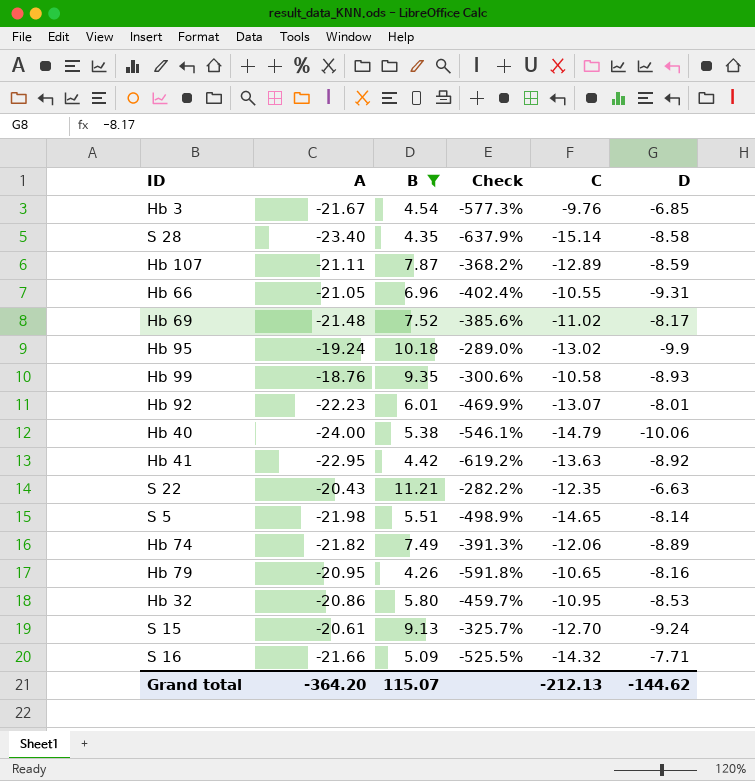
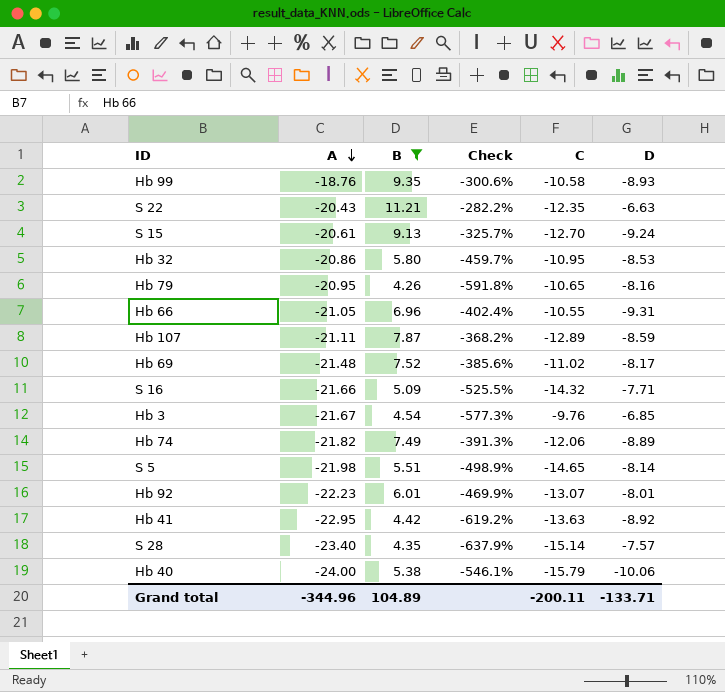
row order: none -> A descending
row Hb 95: -19.24 | 10.18 | -289.0% | -13.02 | -9.9 -> none
S 28 | D: -8.58 -> -7.57
Hb 40 | C: -14.79 -> -15.79
Grand total | A: -364.20 -> -344.96
Grand total | B: 115.07 -> 104.89
Grand total | C: -212.13 -> -200.11
Grand total | D: -144.62 -> -133.71

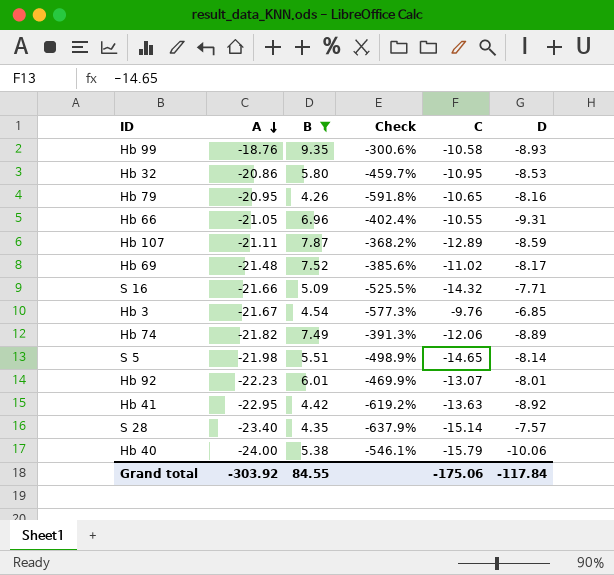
row S 22: -20.43 | 11.21 | -282.2% | -12.35 | -6.63 -> none
row S 15: -20.61 | 9.13 | -325.7% | -12.70 | -9.24 -> none
Grand total | A: -344.96 -> -303.92
Grand total | B: 104.89 -> 84.55
Grand total | C: -200.11 -> -175.06
Grand total | D: -133.71 -> -117.84

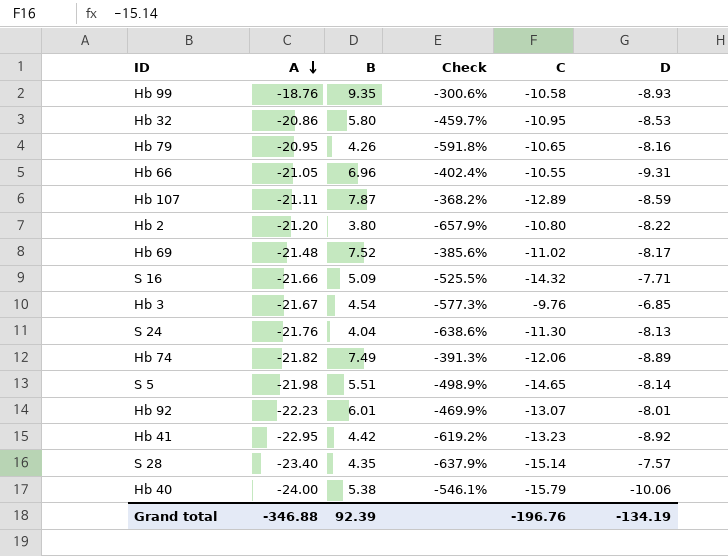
filter: B >= 4.26 -> none
Hb 41 | C: -13.63 -> -13.23
Grand total | A: -303.92 -> -346.88
Grand total | B: 84.55 -> 92.39
Grand total | C: -175.06 -> -196.76
Grand total | D: -117.84 -> -134.19

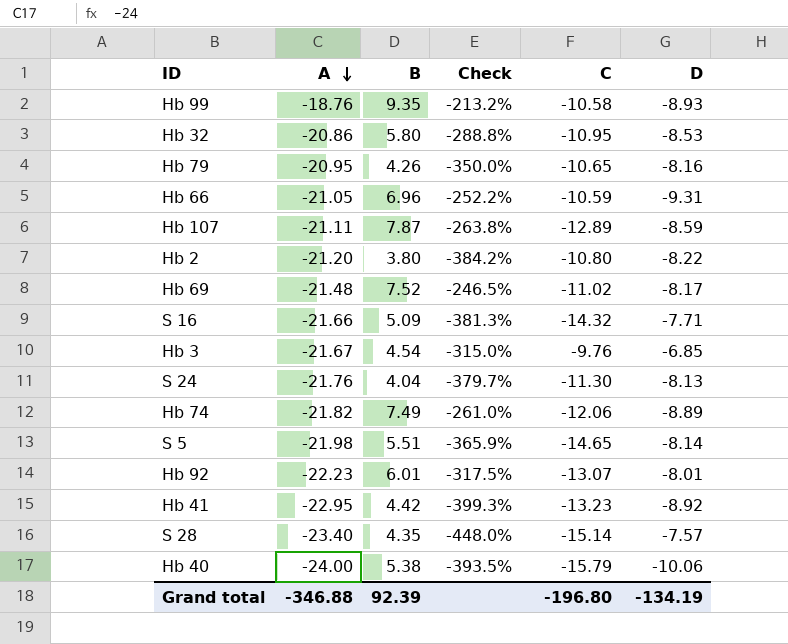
column Check | formula: ([A] - [B]) / [B] -> ([C] - [B]) / [B]
Hb 66 | C: -10.55 -> -10.59
Grand total | C: -196.76 -> -196.80

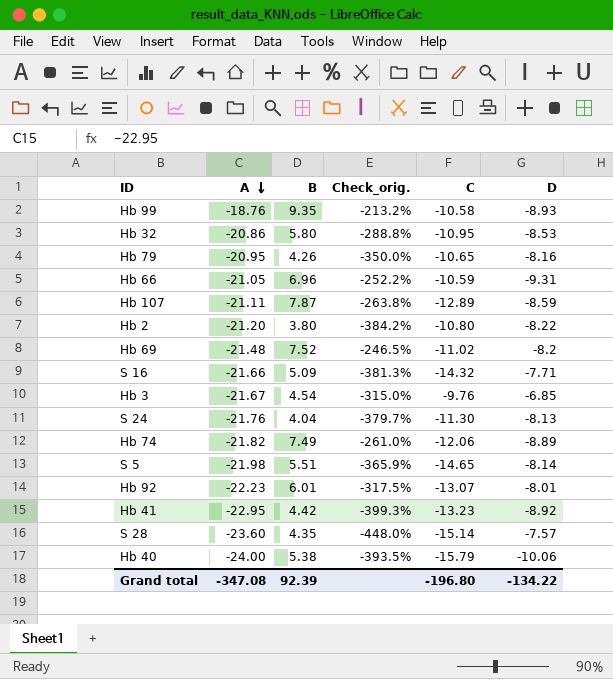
column name: Check -> Check_orig.
Hb 69 | D: -8.17 -> -8.2
S 28 | A: -23.40 -> -23.60
Grand total | A: -346.88 -> -347.08
Grand total | D: -134.19 -> -134.22

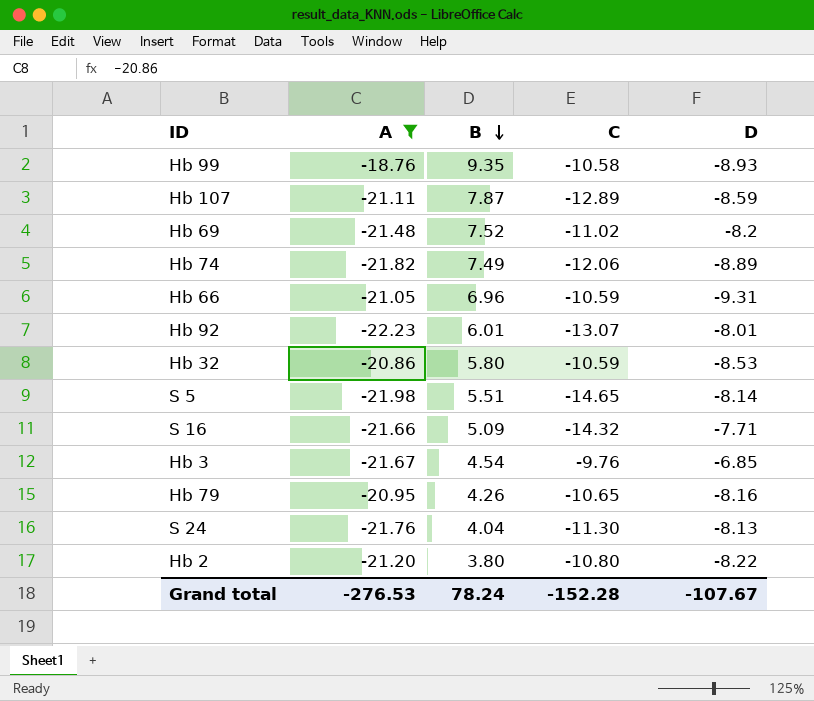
filter: none -> A >= -22.23
row order: A descending -> B descending
column Check_orig. | formula: ([C] - [B]) / [B] -> none
Hb 32 | C: -10.95 -> -10.59
Grand total | A: -347.08 -> -276.53
Grand total | B: 92.39 -> 78.24
Grand total | C: -196.80 -> -152.28
Grand total | D: -134.22 -> -107.67

